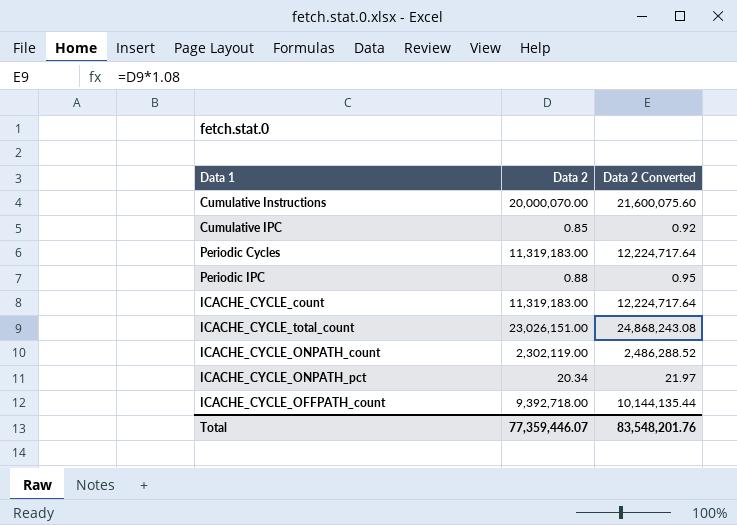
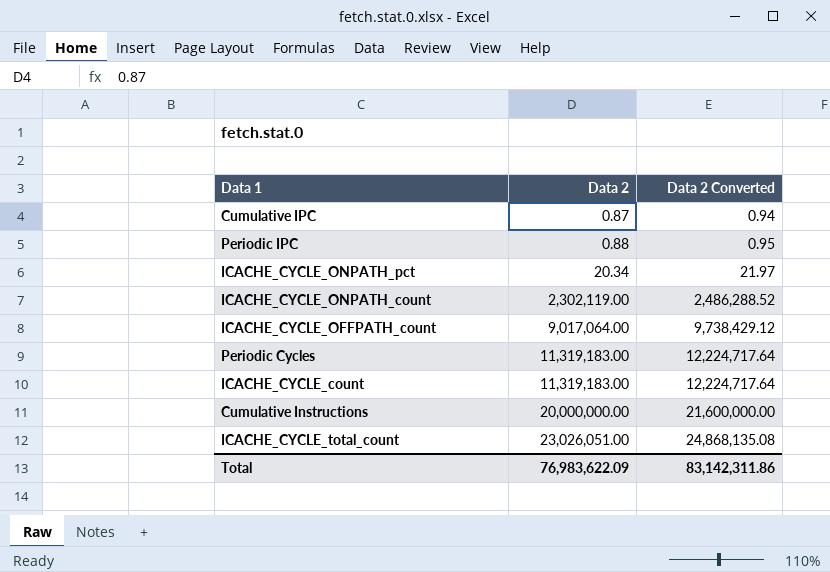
row order: none -> Data 2 ascending
Cumulative IPC | Data 2: 0.85 -> 0.87
Cumulative IPC | Data 2 Converted: 0.92 -> 0.94
ICACHE_CYCLE_OFFPATH_count | Data 2: 9,392,718.00 -> 9,017,064.00
ICACHE_CYCLE_OFFPATH_count | Data 2 Converted: 10,144,135.44 -> 9,738,429.12
Cumulative Instructions | Data 2: 20,000,070.00 -> 20,000,000.00
Cumulative Instructions | Data 2 Converted: 21,600,075.60 -> 21,600,000.00
ICACHE_CYCLE_total_count | Data 2: 23,026,151.00 -> 23,026,051.00
ICACHE_CYCLE_total_count | Data 2 Converted: 24,868,243.08 -> 24,868,135.08
Total | Data 2: 77,359,446.07 -> 76,983,622.09
Total | Data 2 Converted: 83,548,201.76 -> 83,142,311.86

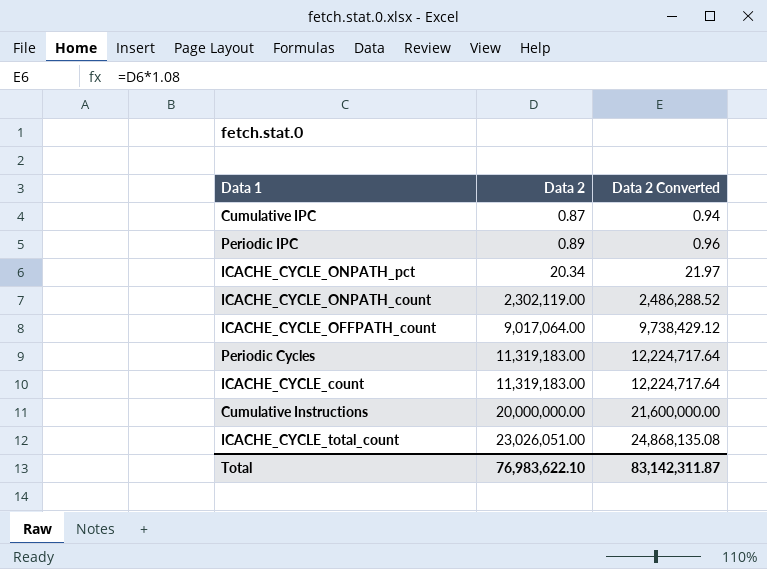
Periodic IPC | Data 2: 0.88 -> 0.89
Periodic IPC | Data 2 Converted: 0.95 -> 0.96
Total | Data 2: 76,983,622.09 -> 76,983,622.10
Total | Data 2 Converted: 83,142,311.86 -> 83,142,311.87

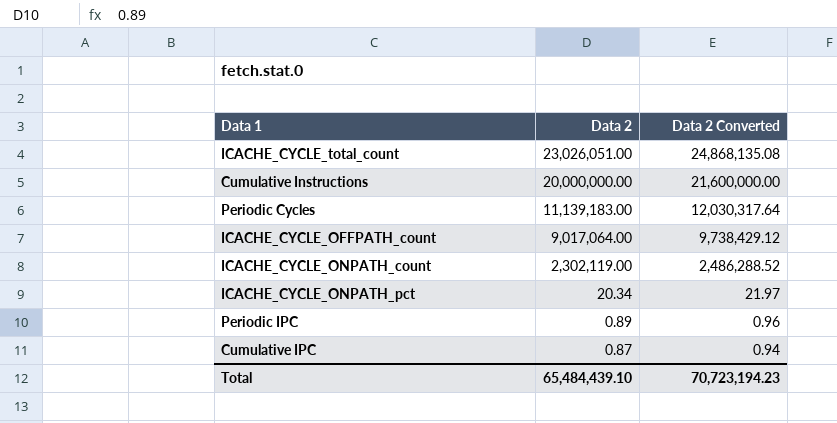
row order: Data 2 ascending -> Data 2 descending
row ICACHE_CYCLE_count: 11,319,183.00 | 12,224,717.64 -> none
Periodic Cycles | Data 2: 11,319,183.00 -> 11,139,183.00
Periodic Cycles | Data 2 Converted: 12,224,717.64 -> 12,030,317.64
Total | Data 2: 76,983,622.10 -> 65,484,439.10
Total | Data 2 Converted: 83,142,311.87 -> 70,723,194.23

